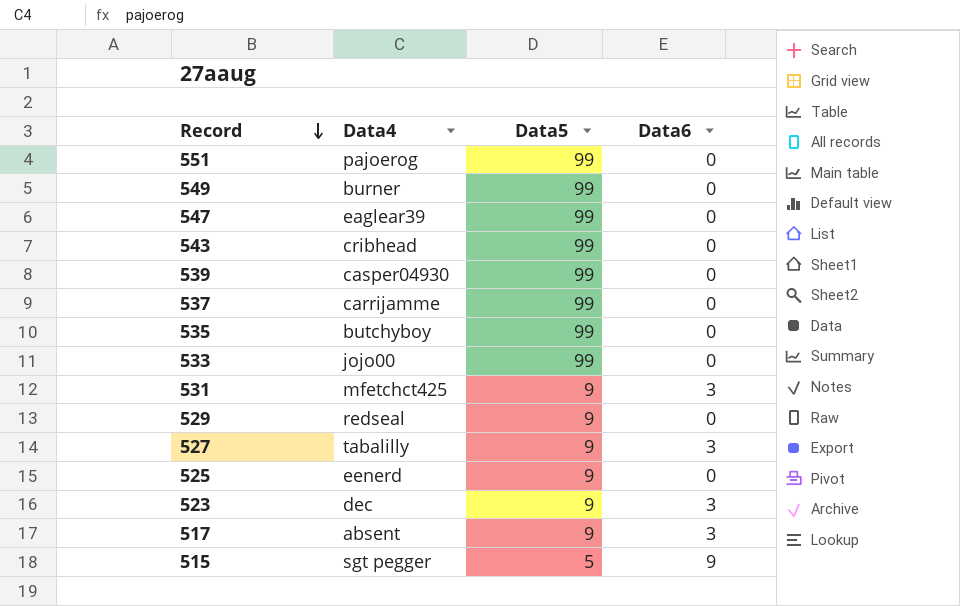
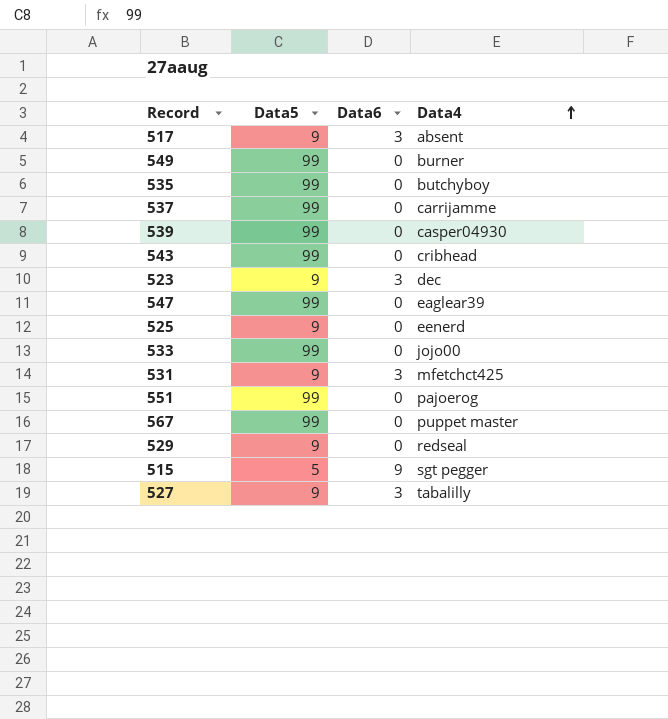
row order: Record descending -> Data4 ascending
column Data4 | position: 2 -> 4
row 567: none -> 99 | 0 | puppet master

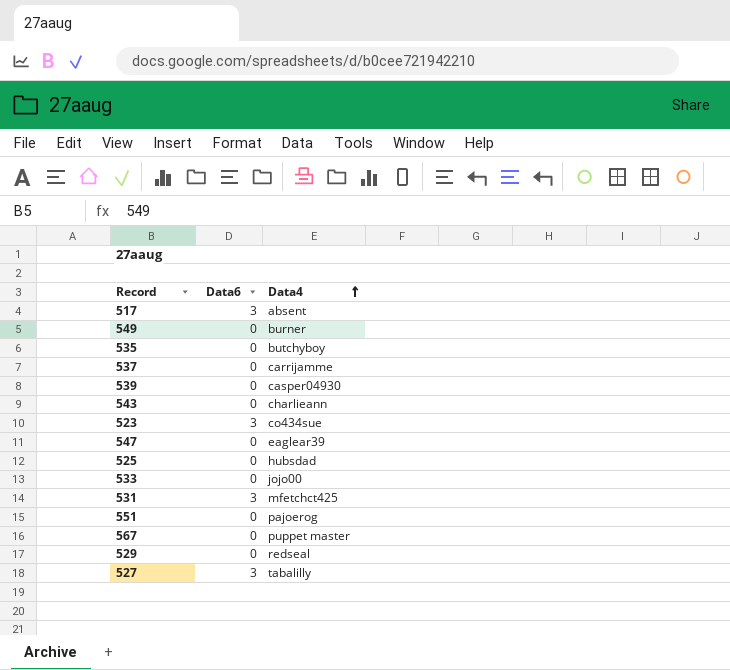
column Data5 | position: 2 -> none
row 515: 5 | 9 | sgt pegger -> none
543 | Data4: cribhead -> charlieann
523 | Data4: dec -> co434sue
525 | Data4: eenerd -> hubsdad

